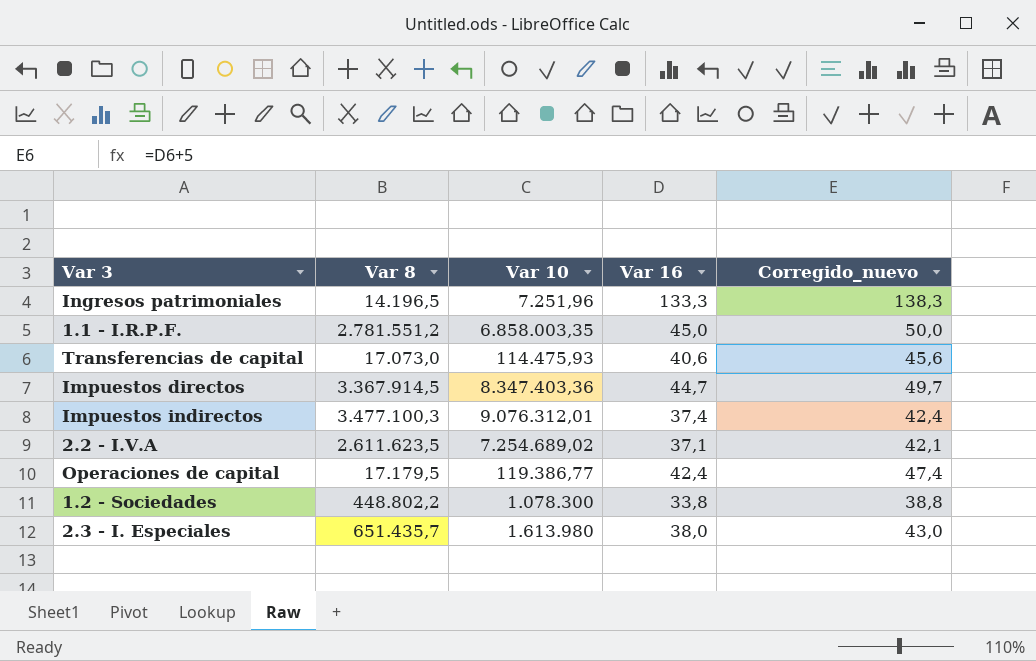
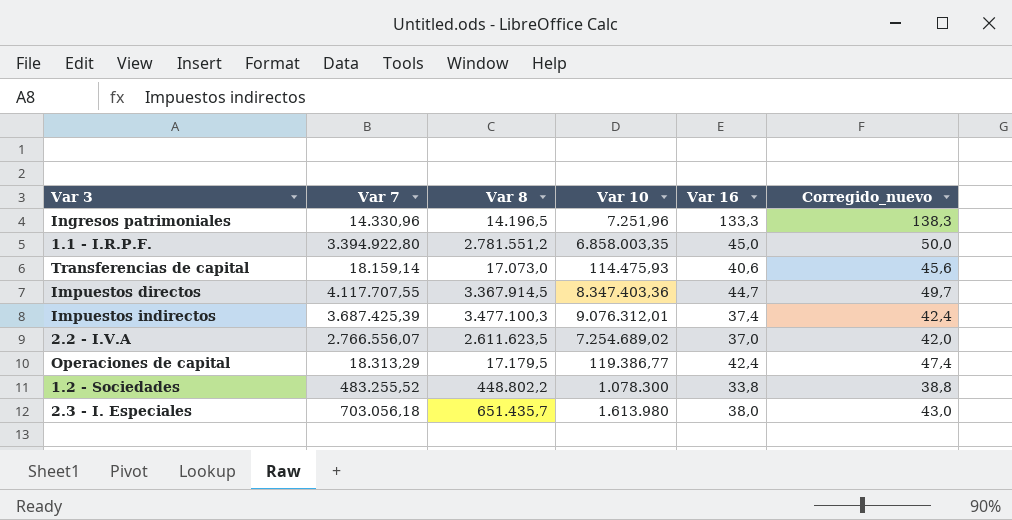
column Var 7 | position: none -> 2
2.2 - I.V.A | Var 16: 37,1 -> 37,0
2.2 - I.V.A | Corregido_nuevo: 42,1 -> 42,0

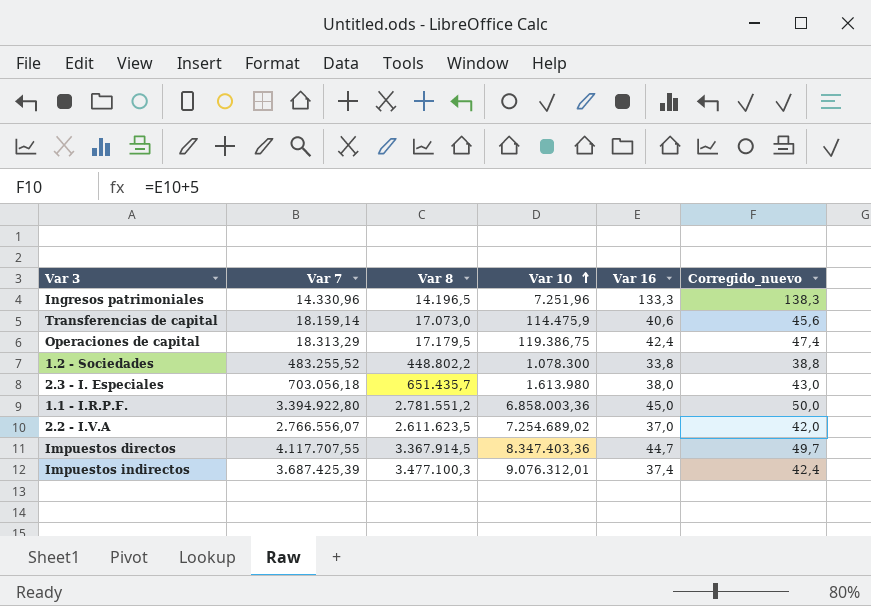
row order: none -> Var 10 ascending
Transferencias de capital | Var 10: 114.475,93 -> 114.475,9
Operaciones de capital | Var 10: 119.386,77 -> 119.386,75
1.1 - I.R.P.F. | Var 10: 6.858.003,35 -> 6.858.003,36

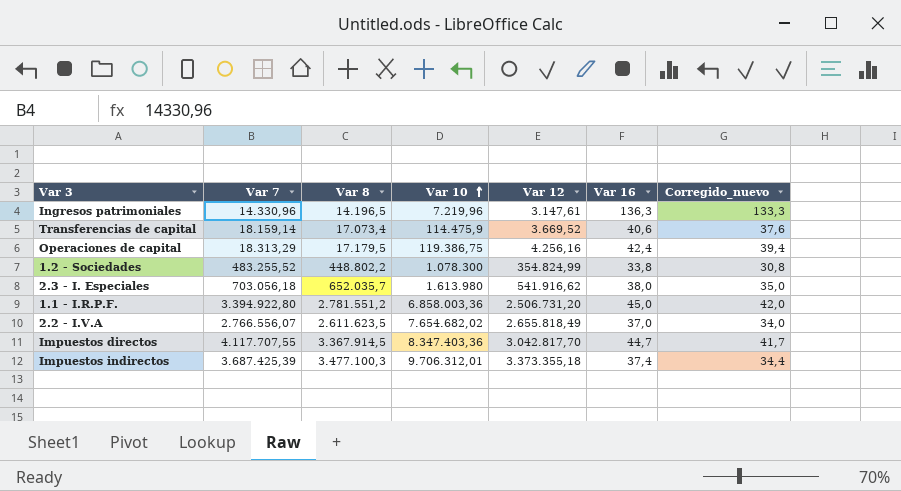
column Var 12 | position: none -> 5
column Corregido_nuevo | formula: [Var 16] + 5 -> [Var 16] - 3
Ingresos patrimoniales | Var 10: 7.251,96 -> 7.219,96
Ingresos patrimoniales | Var 16: 133,3 -> 136,3
Transferencias de capital | Var 8: 17.073,0 -> 17.073,4
2.3 - I. Especiales | Var 8: 651.435,7 -> 652.035,7
2.2 - I.V.A | Var 10: 7.254.689,02 -> 7.654.682,02
Impuestos indirectos | Var 10: 9.076.312,01 -> 9.706.312,01

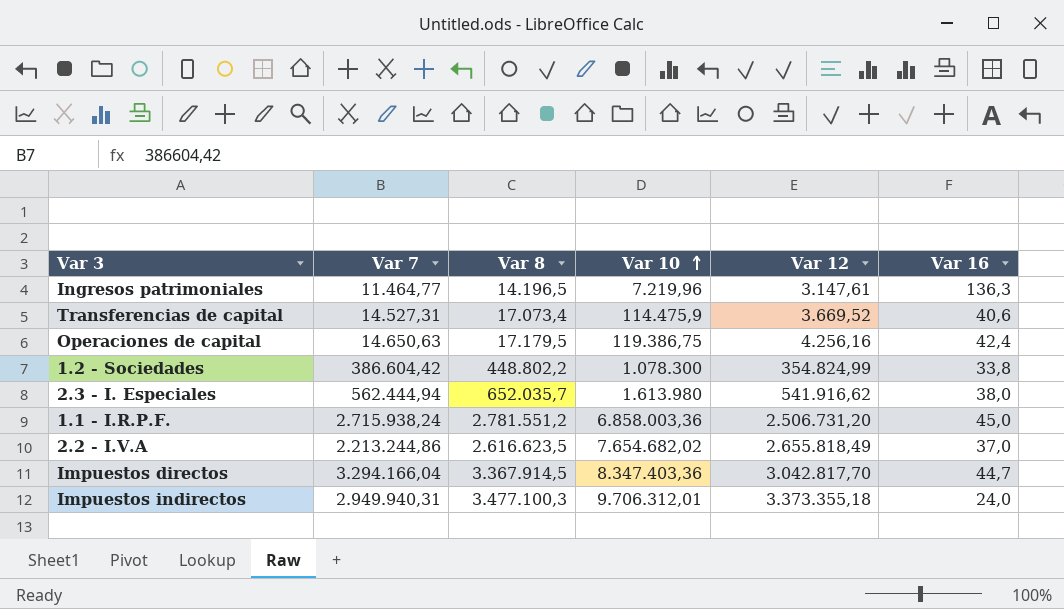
column Corregido_nuevo | formula: [Var 16] - 3 -> none
Ingresos patrimoniales | Var 7: 14.330,96 -> 11.464,77
Transferencias de capital | Var 7: 18.159,14 -> 14.527,31
Operaciones de capital | Var 7: 18.313,29 -> 14.650,63
1.2 - Sociedades | Var 7: 483.255,52 -> 386.604,42
2.3 - I. Especiales | Var 7: 703.056,18 -> 562.444,94
1.1 - I.R.P.F. | Var 7: 3.394.922,80 -> 2.715.938,24
2.2 - I.V.A | Var 7: 2.766.556,07 -> 2.213.244,86
2.2 - I.V.A | Var 8: 2.611.623,5 -> 2.616.623,5
Impuestos directos | Var 7: 4.117.707,55 -> 3.294.166,04
Impuestos indirectos | Var 7: 3.687.425,39 -> 2.949.940,31
Impuestos indirectos | Var 16: 37,4 -> 24,0

